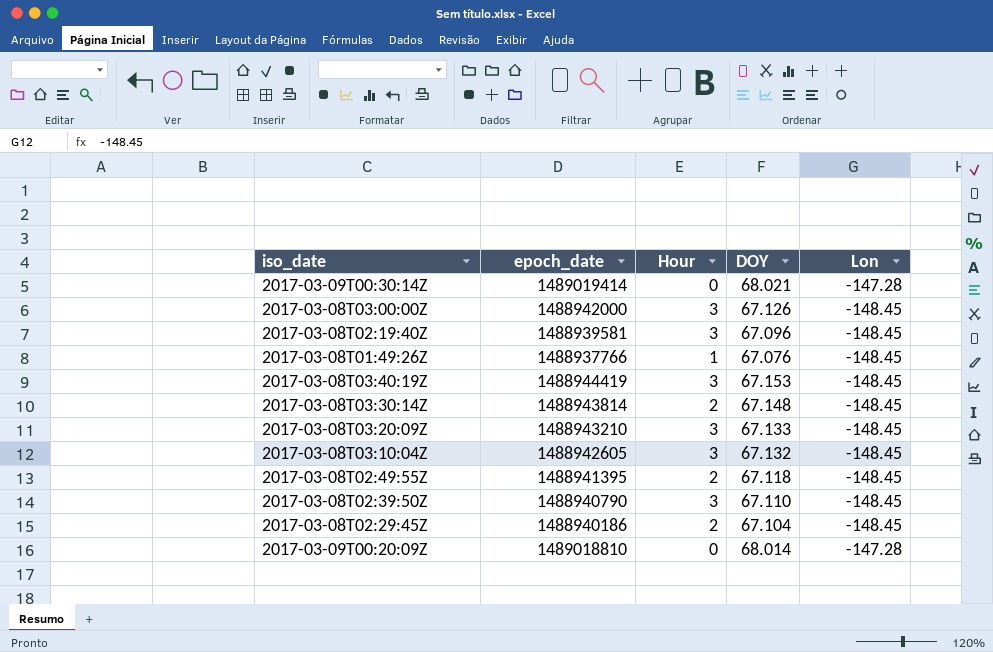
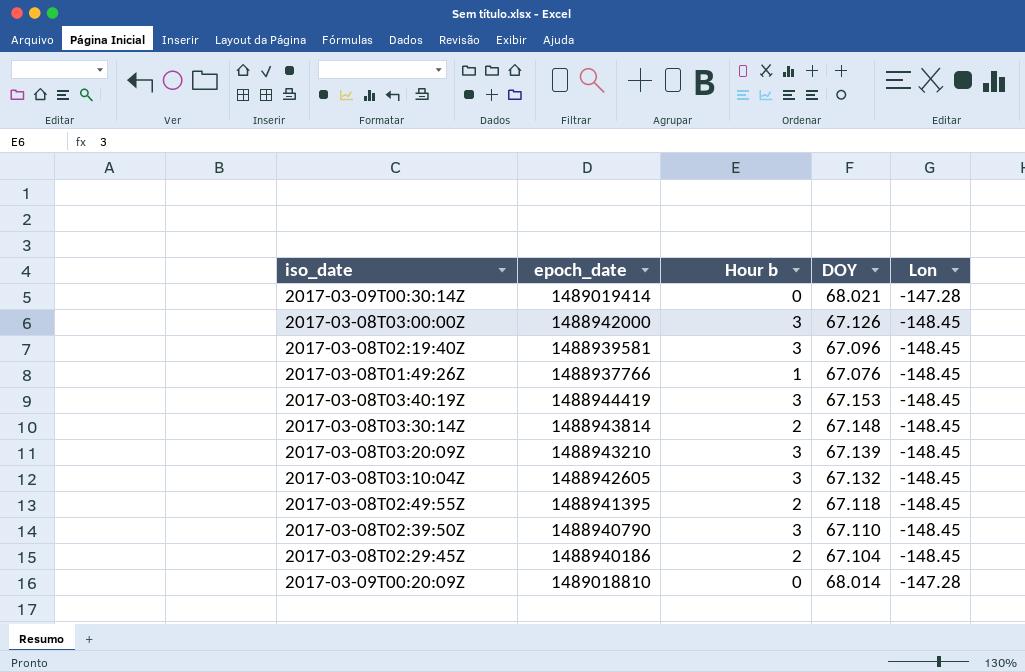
column name: Hour -> Hour b
2017-03-08T03:20:09Z | DOY: 67.133 -> 67.139

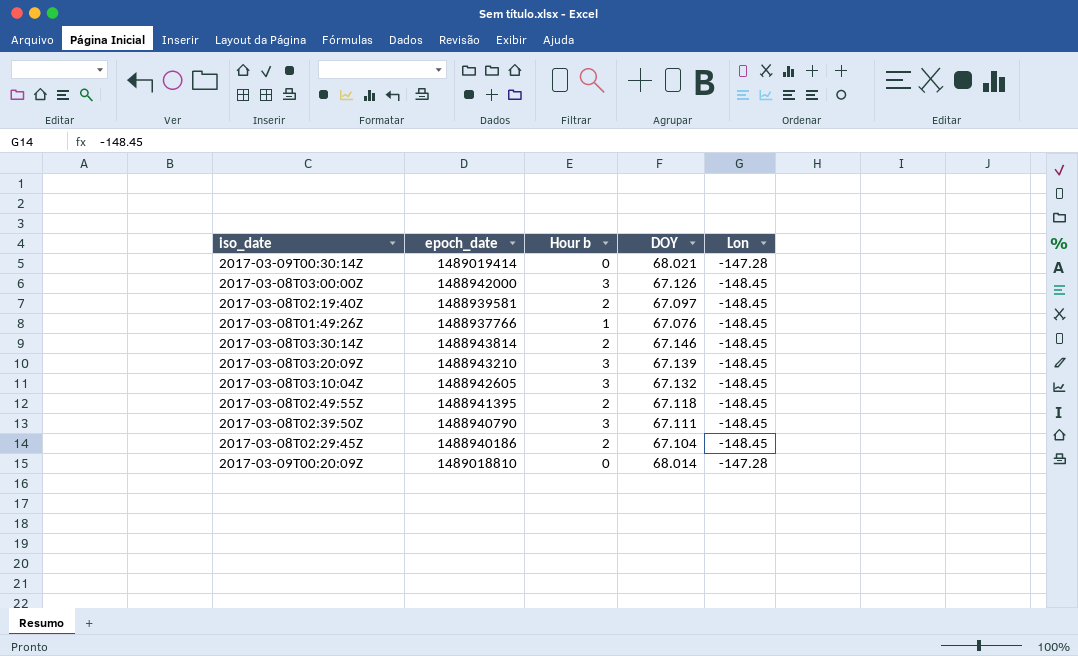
row 2017-03-08T03:40:19Z: 1488944419 | 3 | 67.153 | -148.45 -> none
2017-03-08T02:19:40Z | Hour b: 3 -> 2
2017-03-08T02:19:40Z | DOY: 67.096 -> 67.097
2017-03-08T03:30:14Z | DOY: 67.148 -> 67.146
2017-03-08T02:39:50Z | DOY: 67.110 -> 67.111

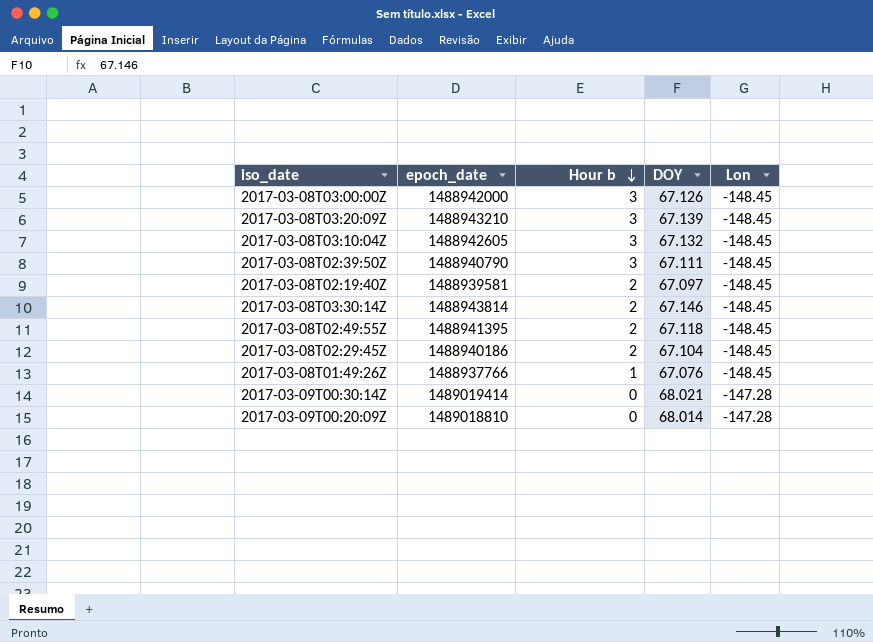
row order: none -> Hour b descending

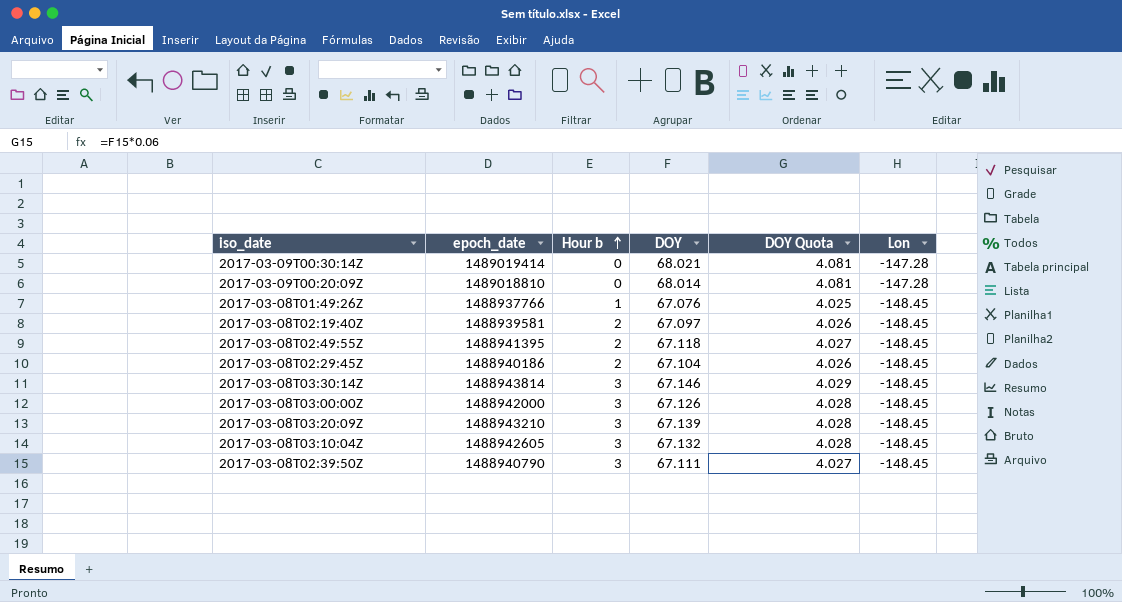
row order: Hour b descending -> Hour b ascending
column DOY Quota | formula: none -> [DOY] * 0.06
2017-03-08T03:30:14Z | Hour b: 2 -> 3

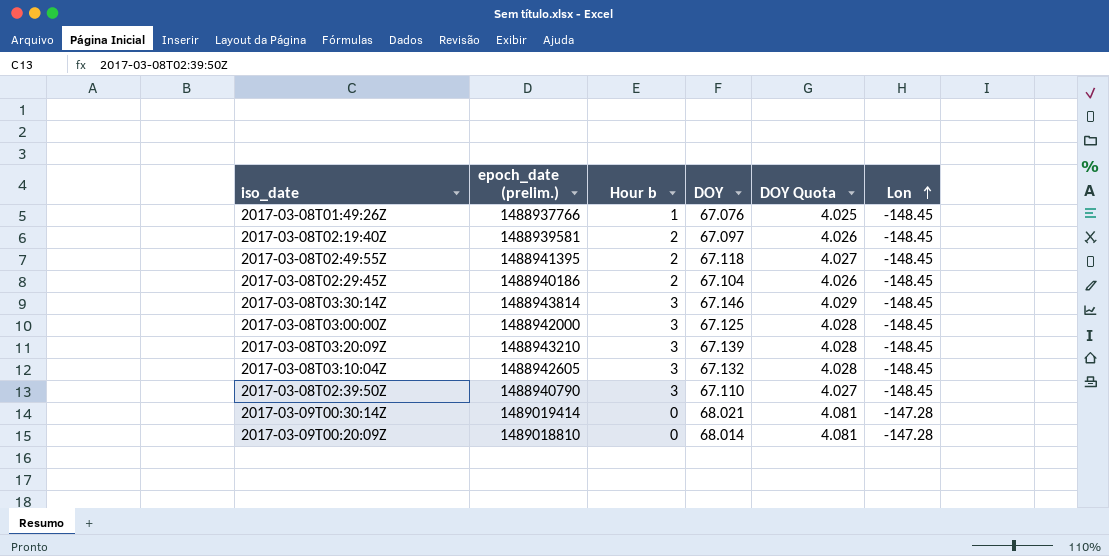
row order: Hour b ascending -> Lon ascending
column name: epoch_date -> epoch_date (prelim.)
2017-03-08T03:00:00Z | DOY: 67.126 -> 67.125
2017-03-08T02:39:50Z | DOY: 67.111 -> 67.110

